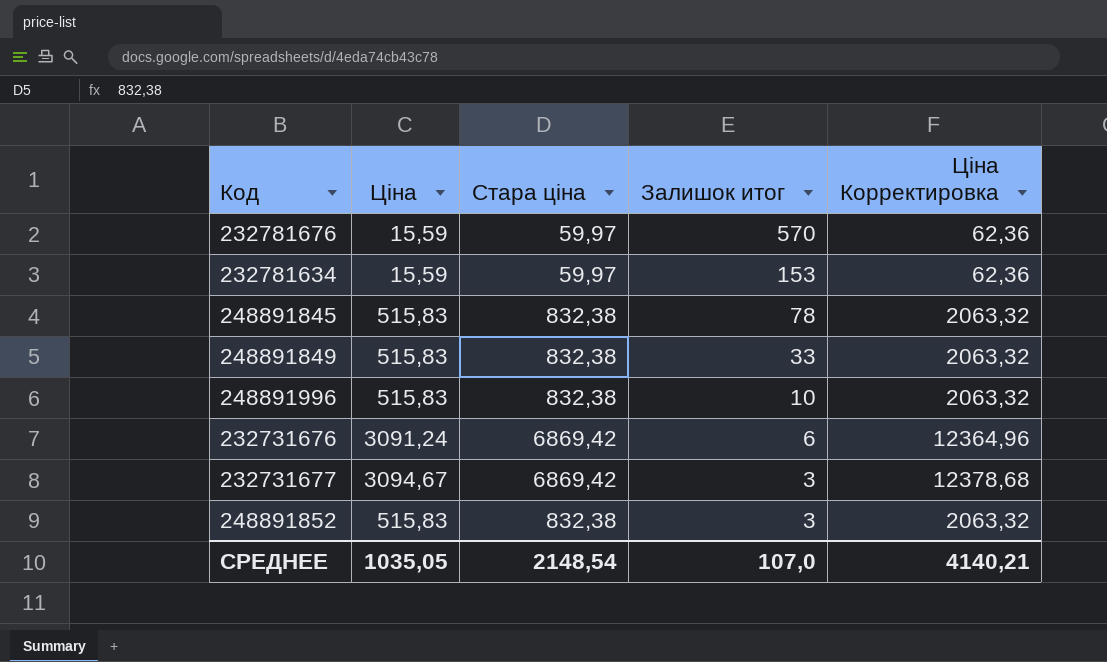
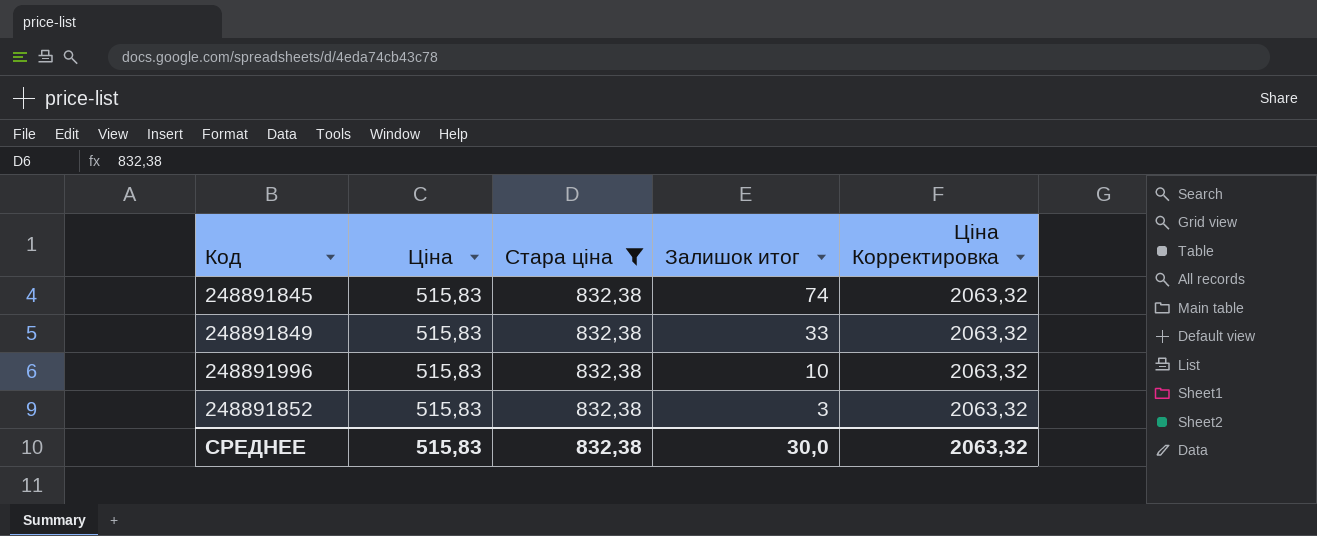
filter: none -> Стара ціна = 832,38
248891845 | Залишок итог: 78 -> 74
СРЕДНЕЕ | Ціна: 1035,05 -> 515,83
СРЕДНЕЕ | Стара ціна: 2148,54 -> 832,38
СРЕДНЕЕ | Залишок итог: 107,0 -> 30,0
СРЕДНЕЕ | Ціна Корректировка: 4140,21 -> 2063,32

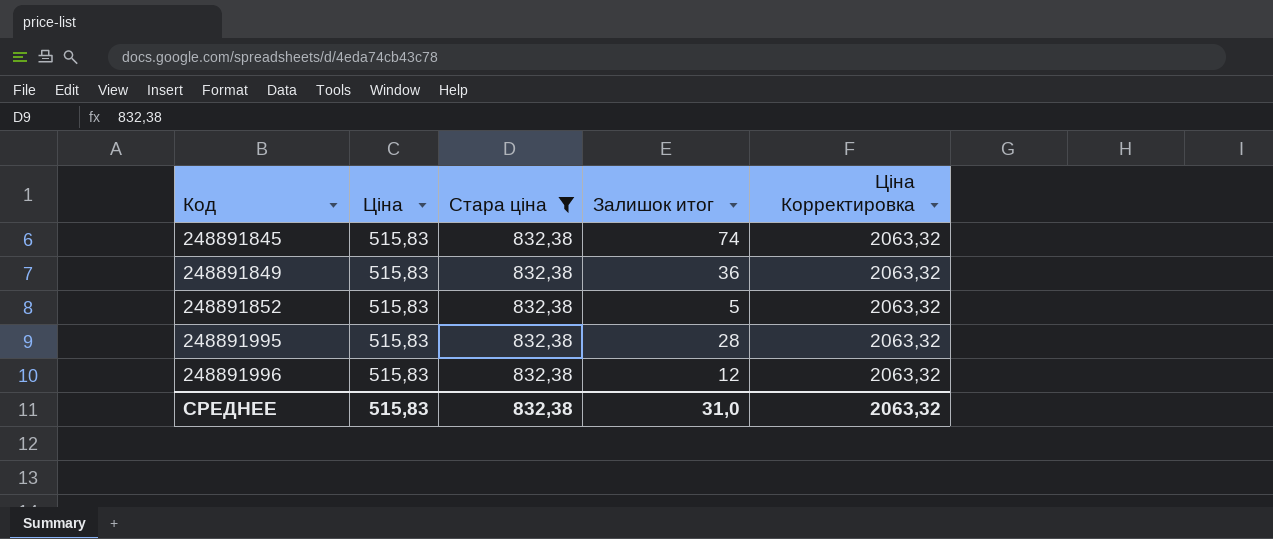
row order: Залишок итог descending -> Код ascending
248891849 | Залишок итог: 33 -> 36
248891852 | Залишок итог: 3 -> 5
row 248891995: none -> 515,83 | 832,38 | 28 | 2063,32
248891996 | Залишок итог: 10 -> 12
СРЕДНЕЕ | Залишок итог: 30,0 -> 31,0

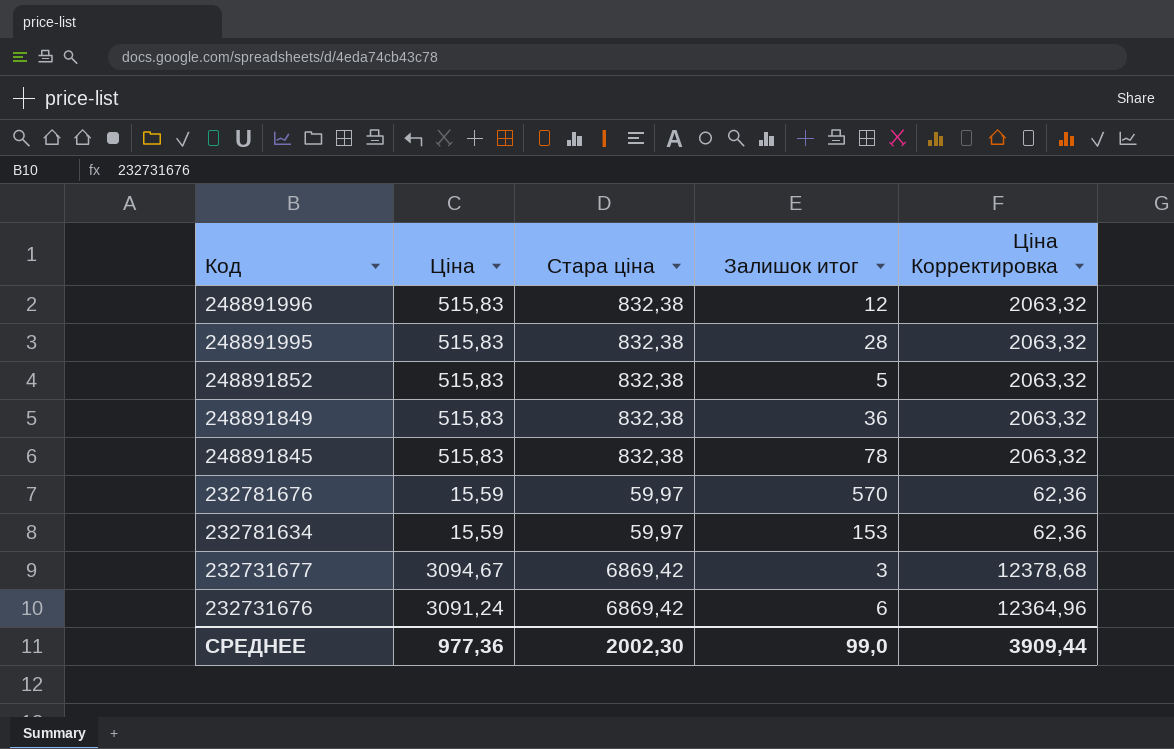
filter: Стара ціна = 832,38 -> none
row order: Код ascending -> Код descending
248891845 | Залишок итог: 74 -> 78
СРЕДНЕЕ | Ціна: 515,83 -> 977,36
СРЕДНЕЕ | Стара ціна: 832,38 -> 2002,30
СРЕДНЕЕ | Залишок итог: 31,0 -> 99,0
СРЕДНЕЕ | Ціна Корректировка: 2063,32 -> 3909,44

